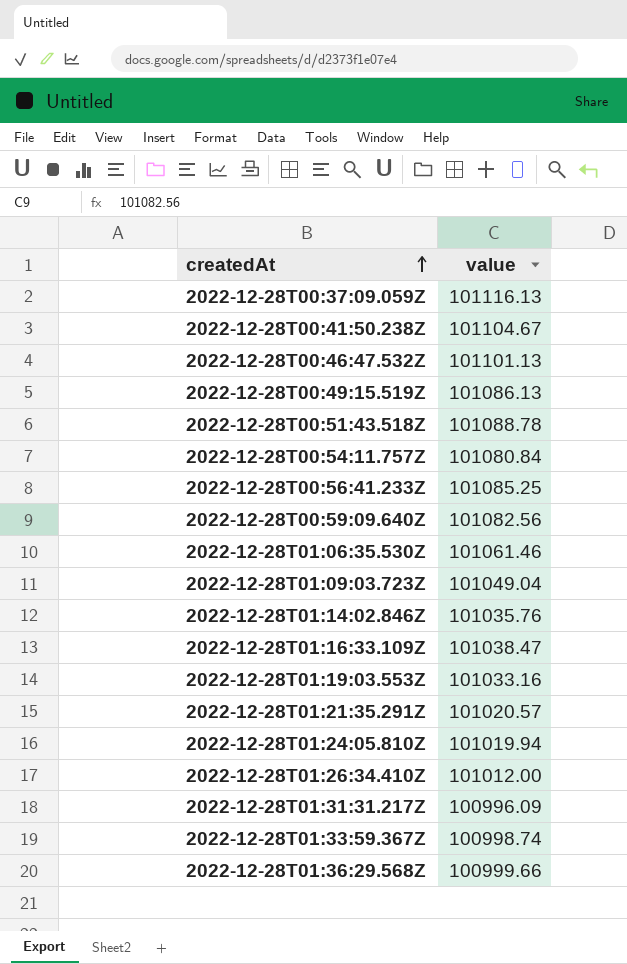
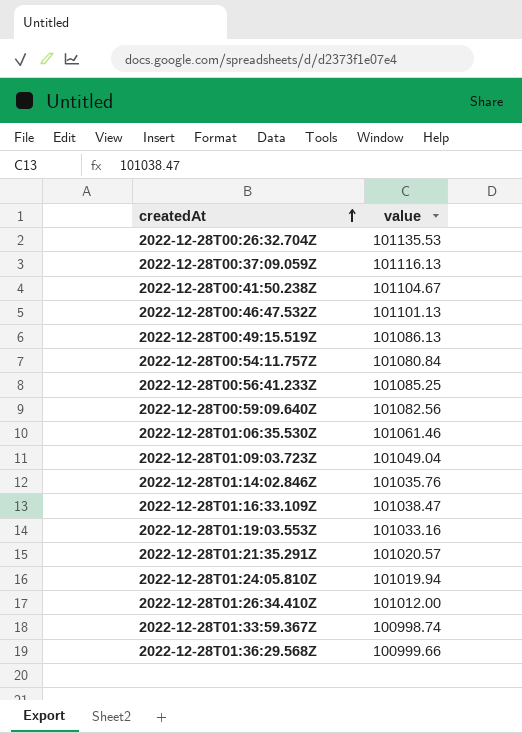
row 2022-12-28T00:51:43.518Z: 101088.78 -> none
row 2022-12-28T01:31:31.217Z: 100996.09 -> none
row 2022-12-28T00:26:32.704Z: none -> 101135.53

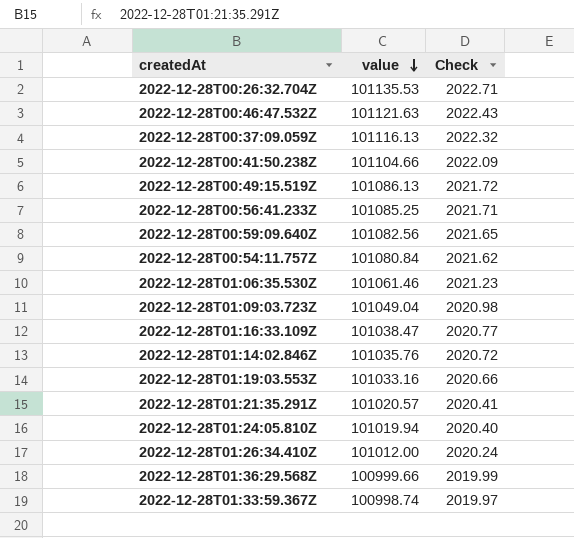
row order: createdAt ascending -> value descending
column Check | formula: none -> [value] * 0.02
2022-12-28T00:46:47.532Z | value: 101101.13 -> 101121.63
2022-12-28T00:41:50.238Z | value: 101104.67 -> 101104.66

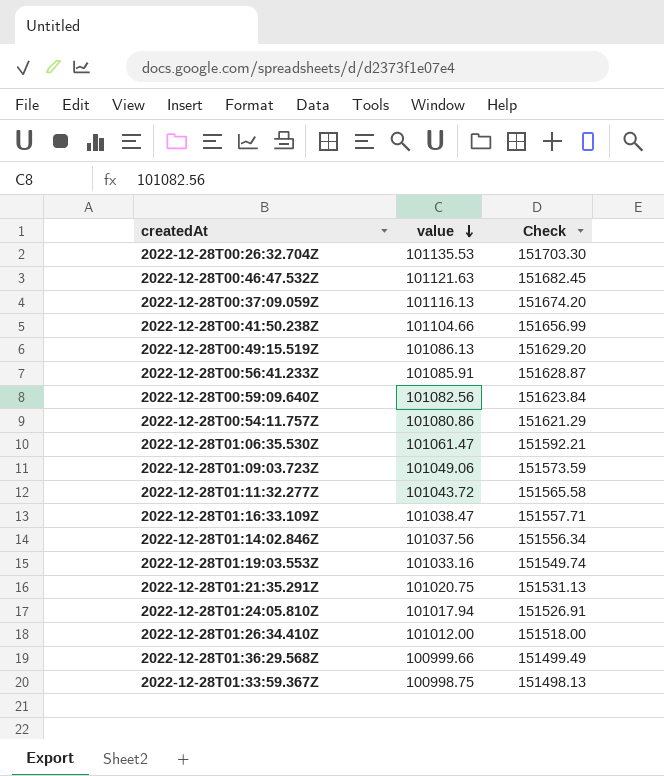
column Check | formula: [value] * 0.02 -> [value] * 1.5
2022-12-28T00:56:41.233Z | value: 101085.25 -> 101085.91
2022-12-28T00:54:11.757Z | value: 101080.84 -> 101080.86
2022-12-28T01:06:35.530Z | value: 101061.46 -> 101061.47
2022-12-28T01:09:03.723Z | value: 101049.04 -> 101049.06
row 2022-12-28T01:11:32.277Z: none -> 101043.72 | 151565.58
2022-12-28T01:14:02.846Z | value: 101035.76 -> 101037.56
2022-12-28T01:21:35.291Z | value: 101020.57 -> 101020.75
2022-12-28T01:24:05.810Z | value: 101019.94 -> 101017.94
2022-12-28T01:33:59.367Z | value: 100998.74 -> 100998.75

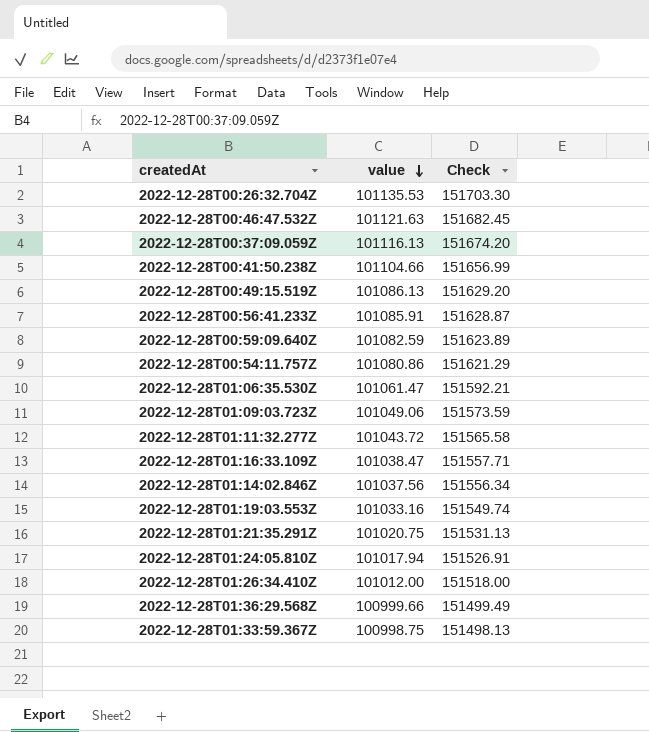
2022-12-28T00:59:09.640Z | value: 101082.56 -> 101082.59
2022-12-28T00:59:09.640Z | Check: 151623.84 -> 151623.89

